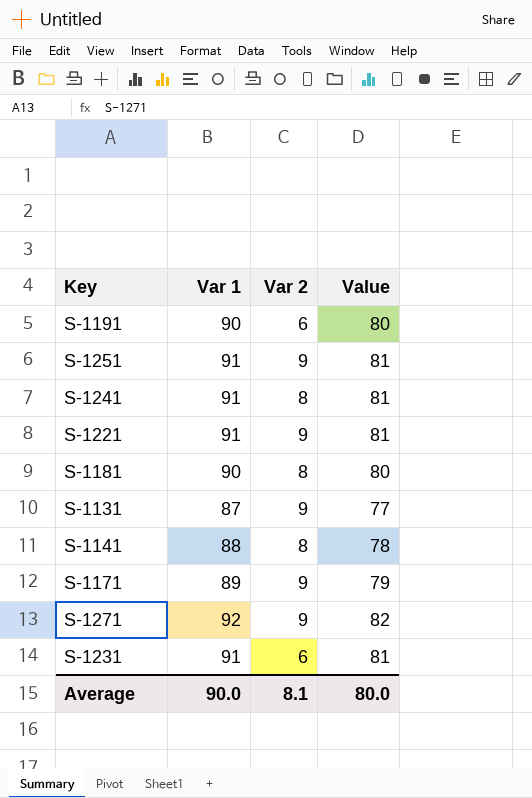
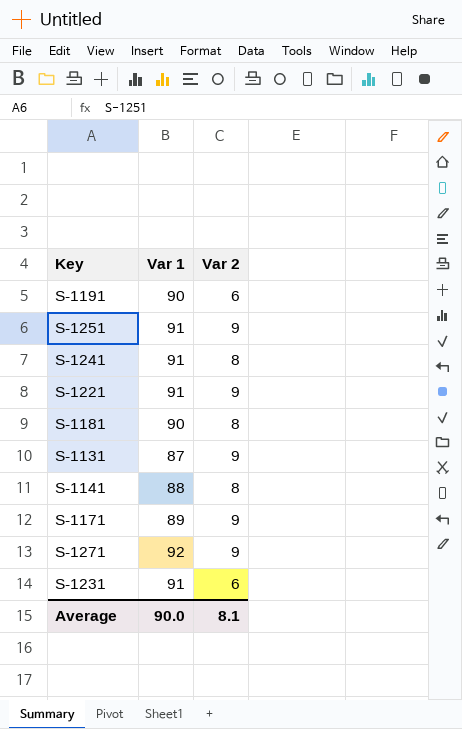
column Value | formula: [Var 1] - 10 -> none

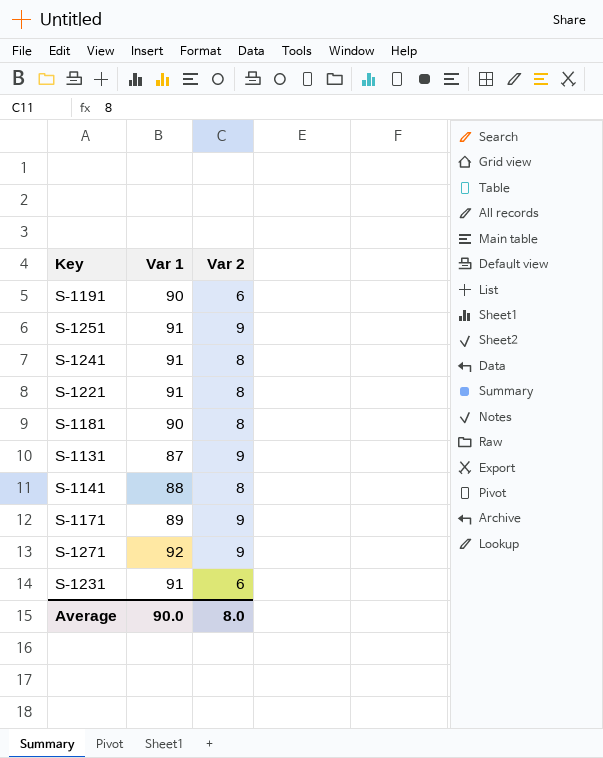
S-1221 | Var 2: 9 -> 8
Average | Var 2: 8.1 -> 8.0

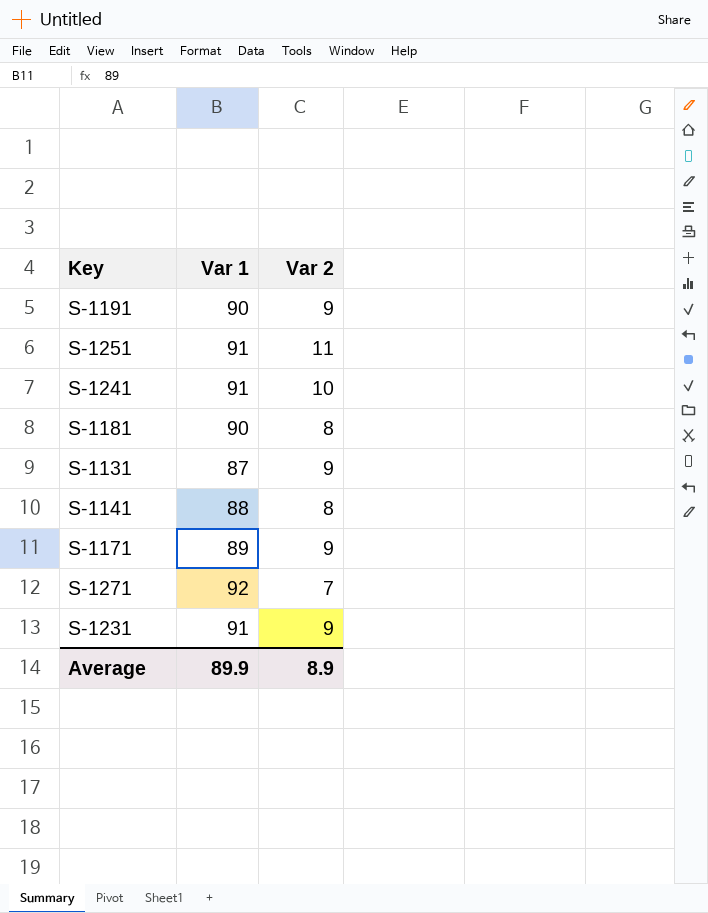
row S-1221: 91 | 8 -> none
S-1191 | Var 2: 6 -> 9
S-1251 | Var 2: 9 -> 11
S-1241 | Var 2: 8 -> 10
S-1271 | Var 2: 9 -> 7
S-1231 | Var 2: 6 -> 9
Average | Var 1: 90.0 -> 89.9
Average | Var 2: 8.0 -> 8.9

